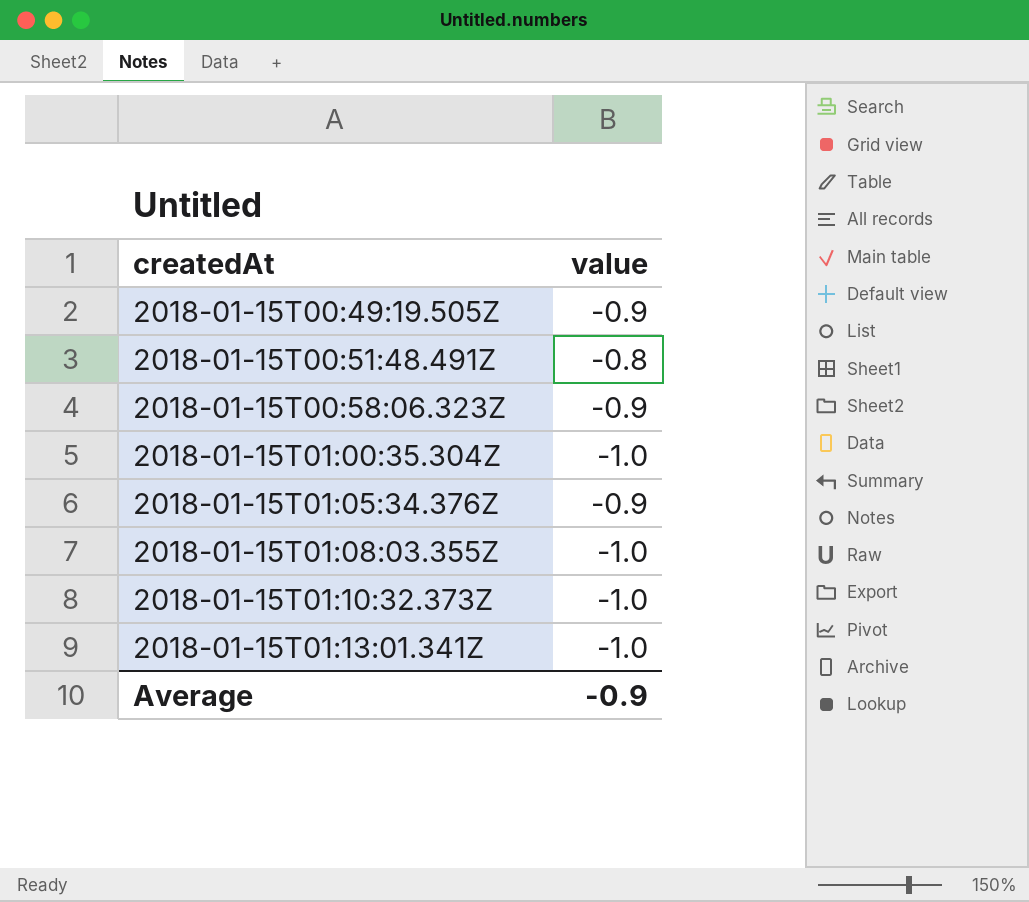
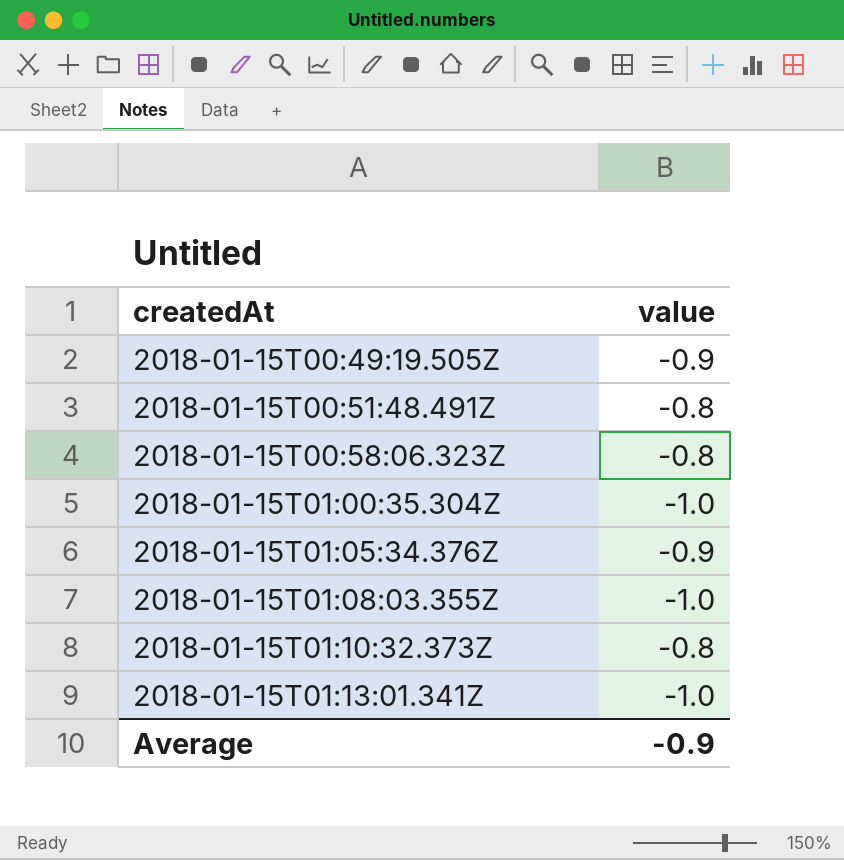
2018-01-15T00:58:06.323Z | value: -0.9 -> -0.8
2018-01-15T01:10:32.373Z | value: -1.0 -> -0.8

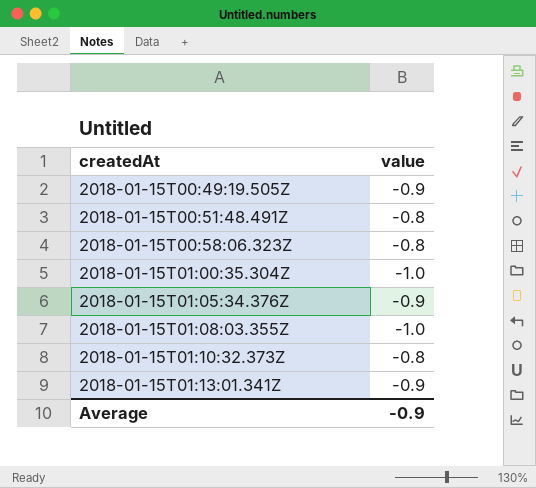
2018-01-15T01:13:01.341Z | value: -1.0 -> -0.9

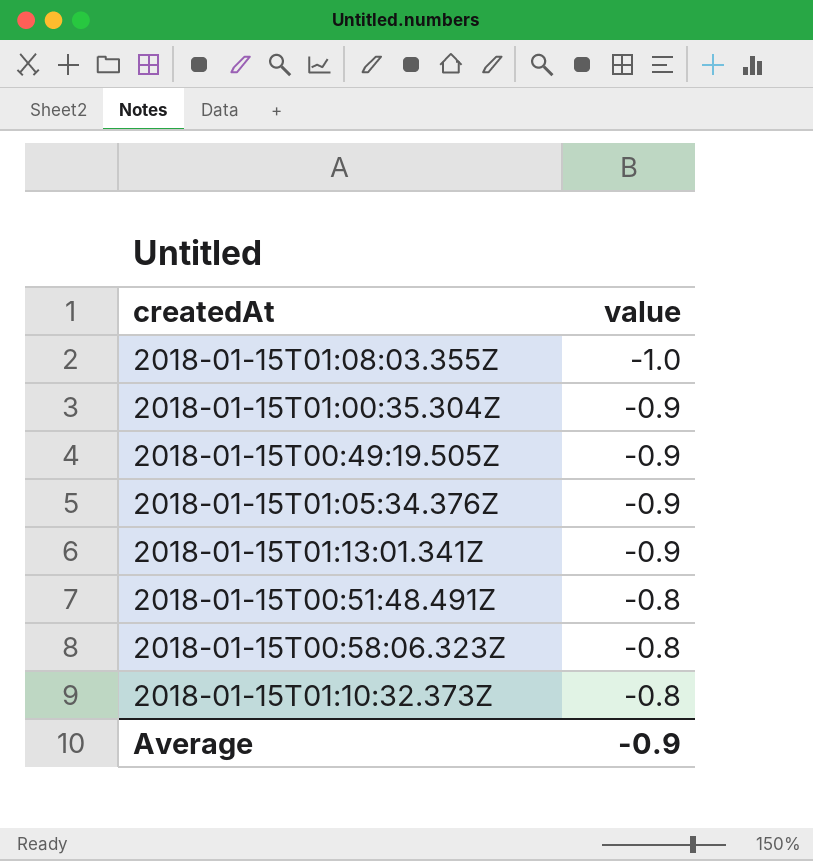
row order: createdAt ascending -> value ascending
2018-01-15T01:00:35.304Z | value: -1.0 -> -0.9

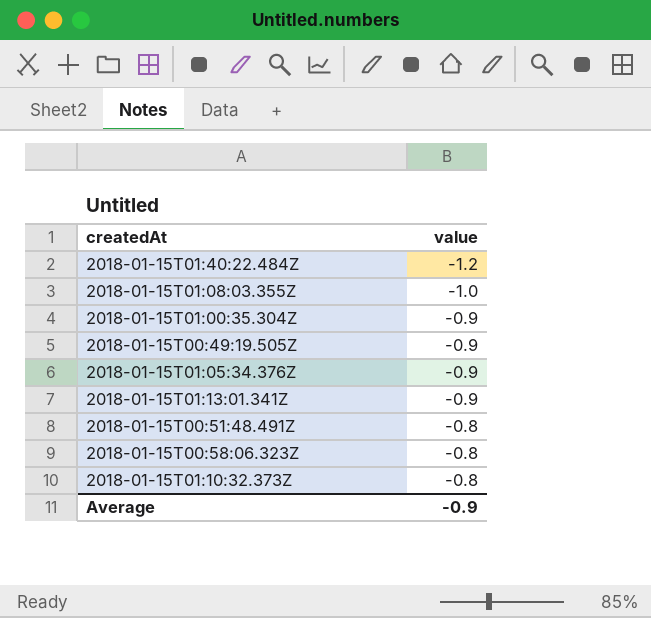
row 2018-01-15T01:40:22.484Z: none -> -1.2

